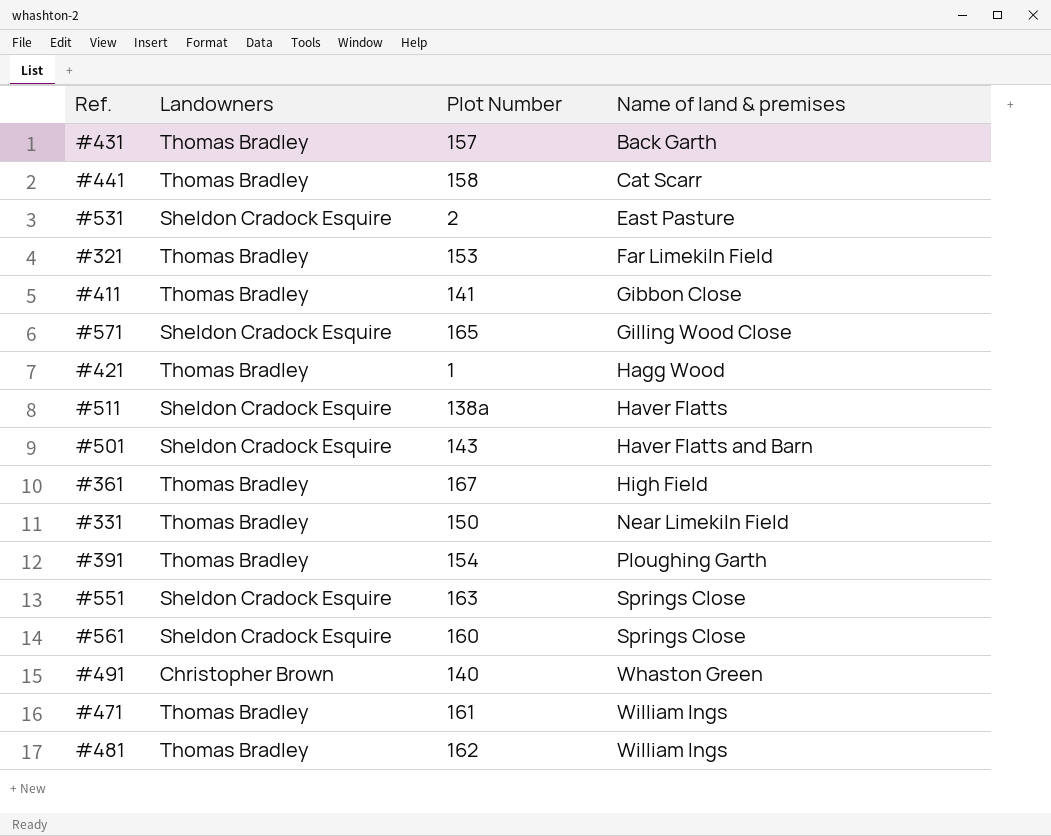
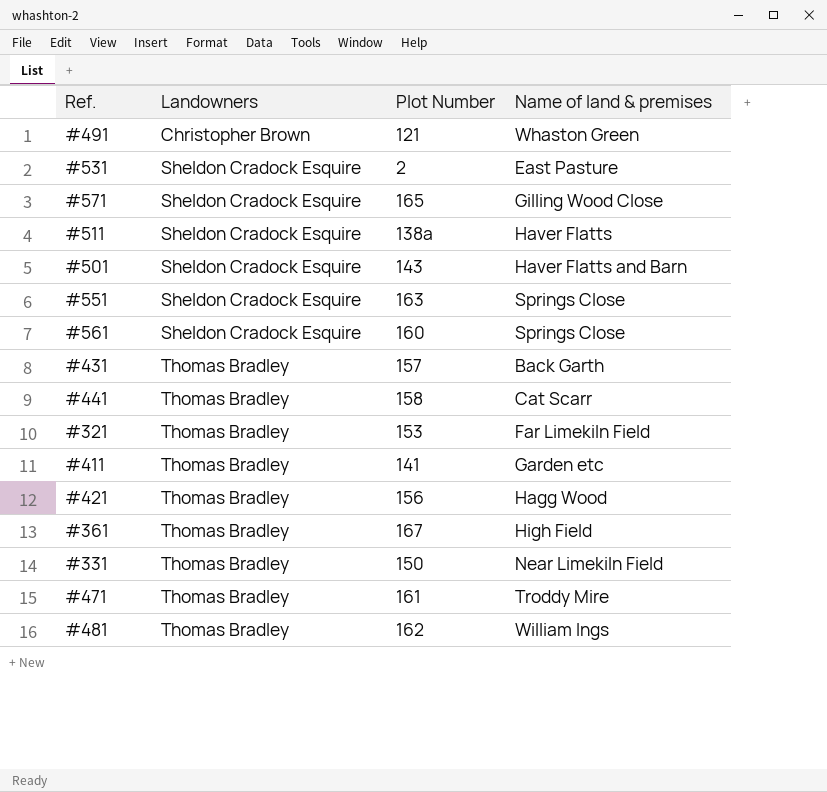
row order: Name of land & premises ascending -> Landowners ascending
row #391: Thomas Bradley | 154 | Ploughing Garth -> none
#491 | Plot Number: 140 -> 121
#411 | Name of land & premises: Gibbon Close -> Garden etc
#421 | Plot Number: 1 -> 156
#471 | Name of land & premises: William Ings -> Troddy Mire

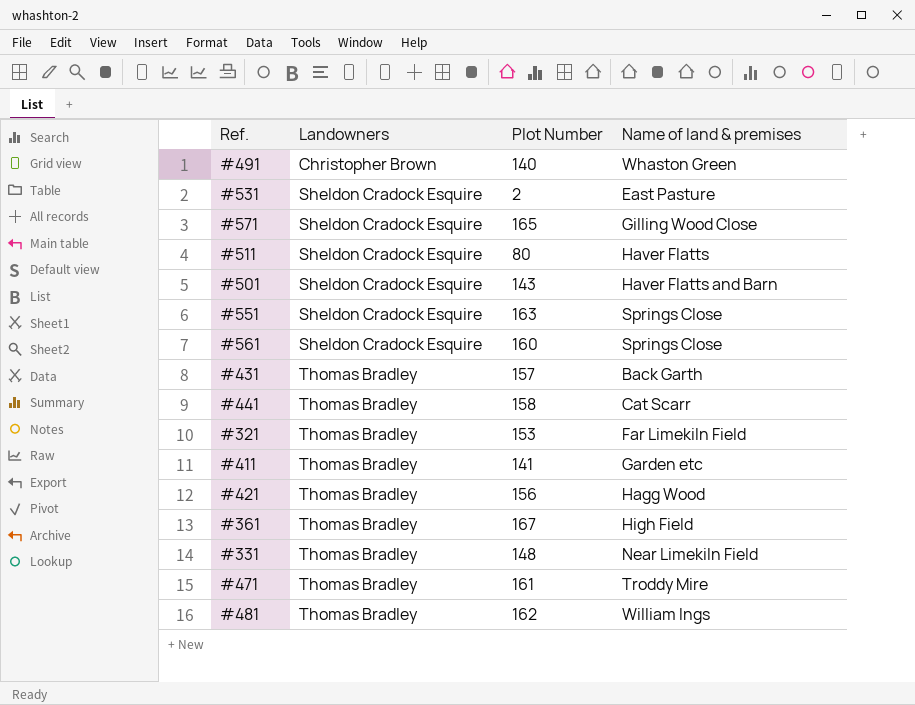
#491 | Plot Number: 121 -> 140
#511 | Plot Number: 138a -> 80
#331 | Plot Number: 150 -> 148

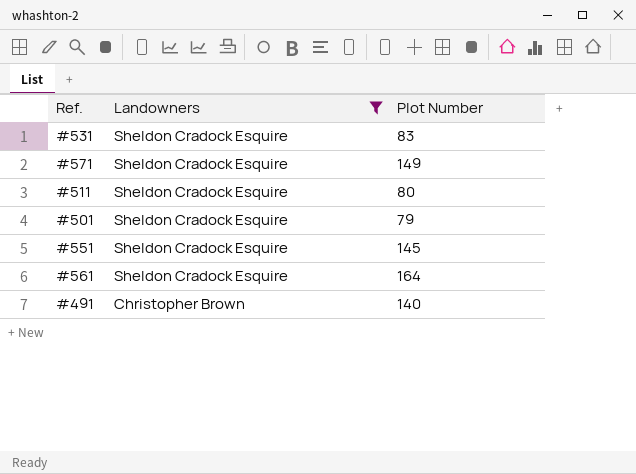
filter: none -> Landowners != Thomas Bradley
row order: Landowners ascending -> Landowners descending
column Name of land & premises | position: 4 -> none
#531 | Plot Number: 2 -> 83
#571 | Plot Number: 165 -> 149
#501 | Plot Number: 143 -> 79
#551 | Plot Number: 163 -> 145
#561 | Plot Number: 160 -> 164

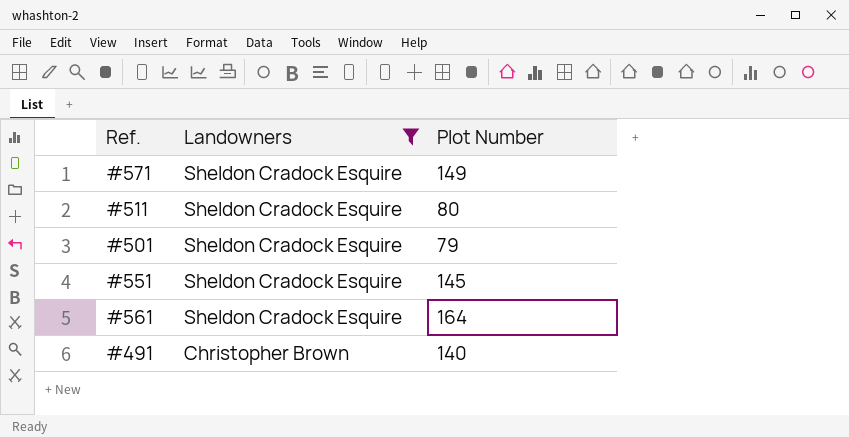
row #531: Sheldon Cradock Esquire | 83 -> none

